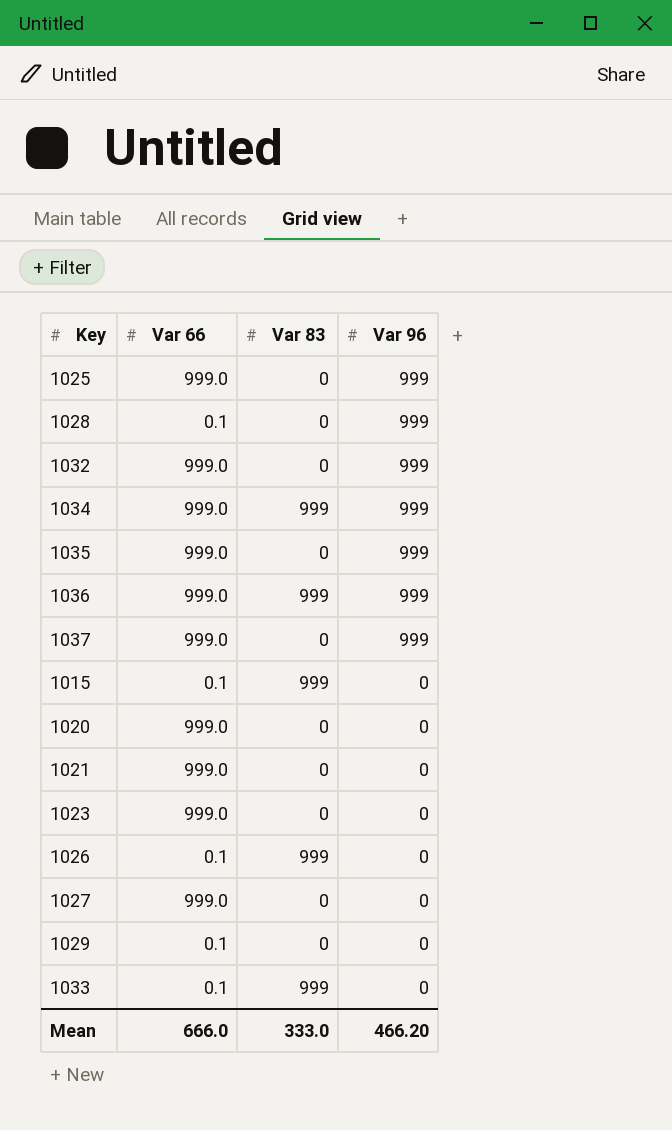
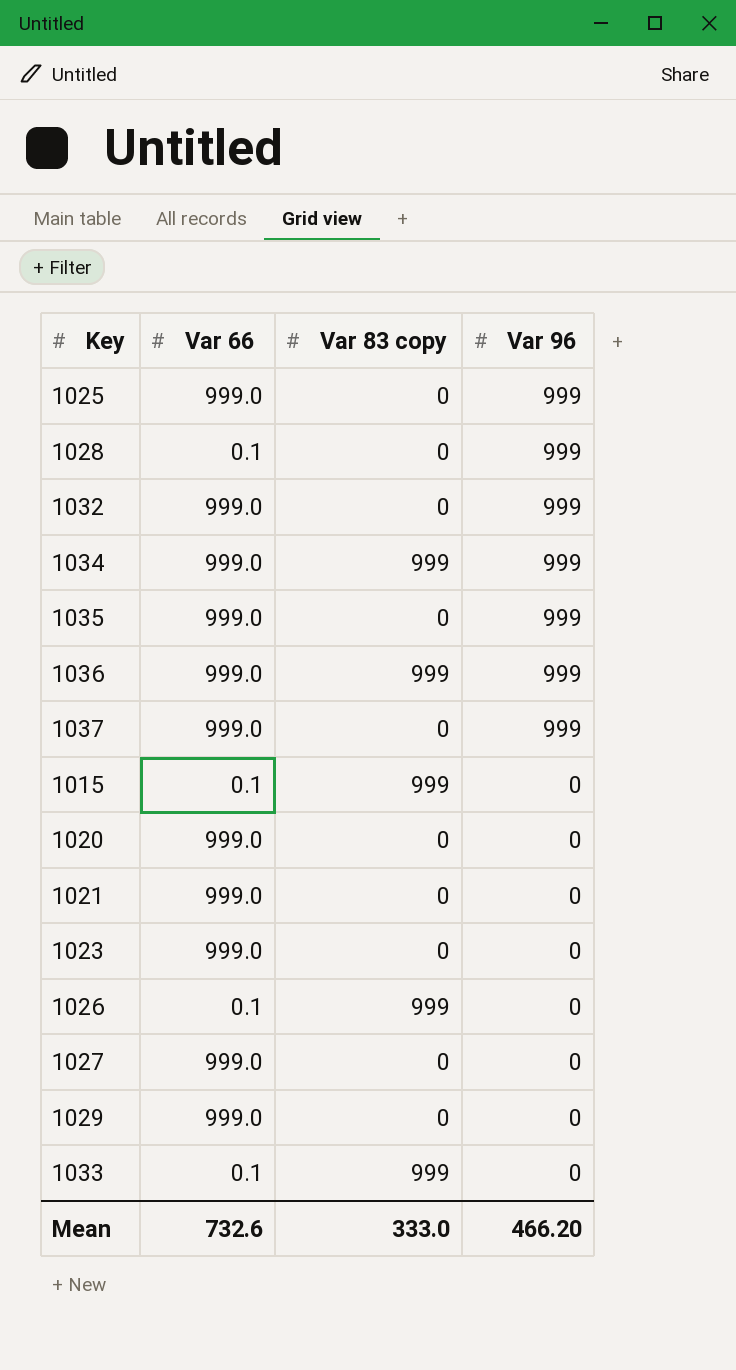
column name: Var 83 -> Var 83 copy
1029 | Var 66: 0.1 -> 999.0
Mean | Var 66: 666.0 -> 732.6

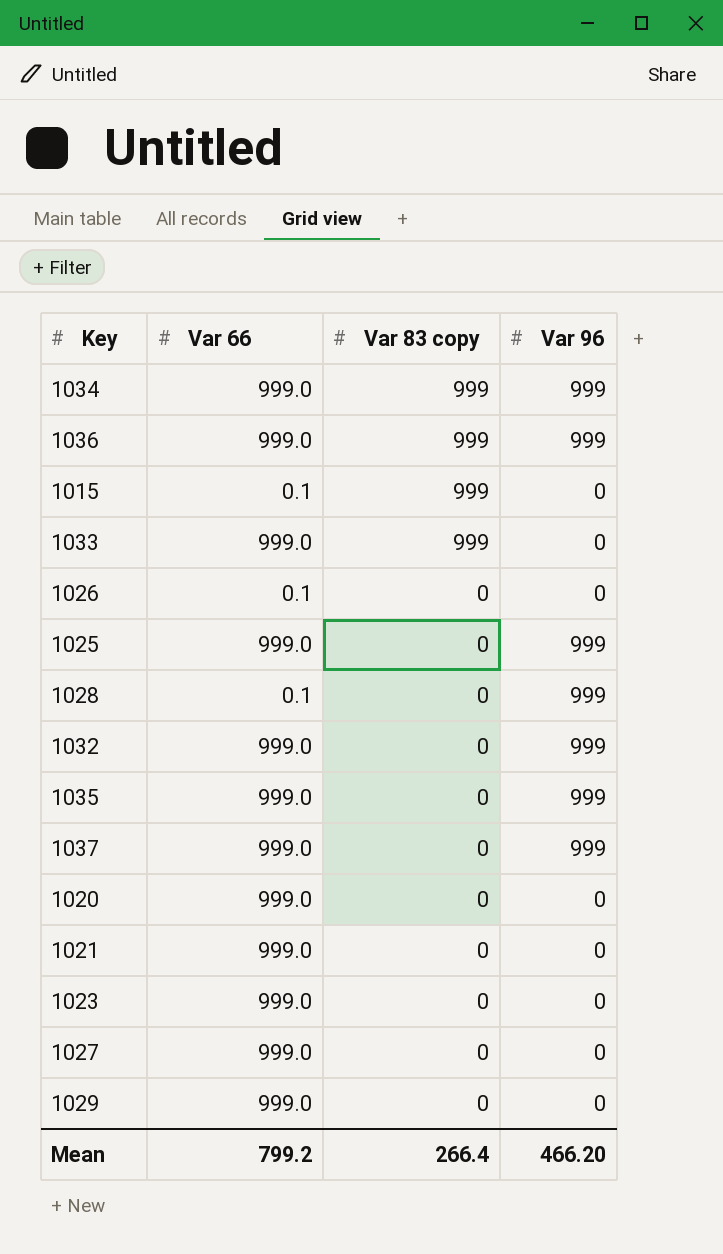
row order: Var 96 descending -> Var 83 copy descending
1033 | Var 66: 0.1 -> 999.0
1026 | Var 83 copy: 999 -> 0
Mean | Var 66: 732.6 -> 799.2
Mean | Var 83 copy: 333.0 -> 266.4

